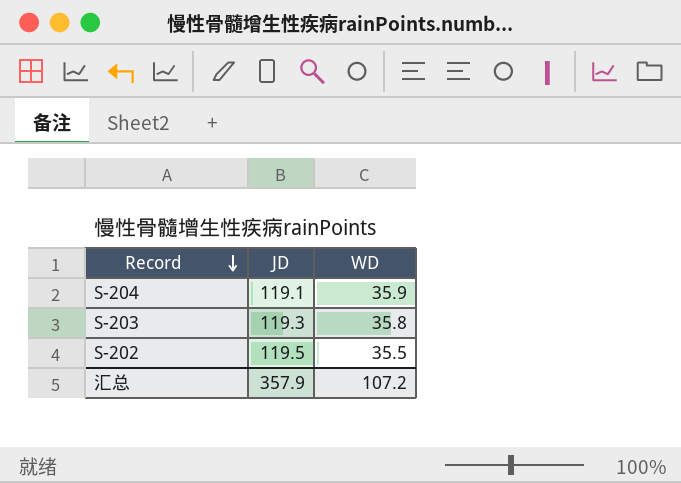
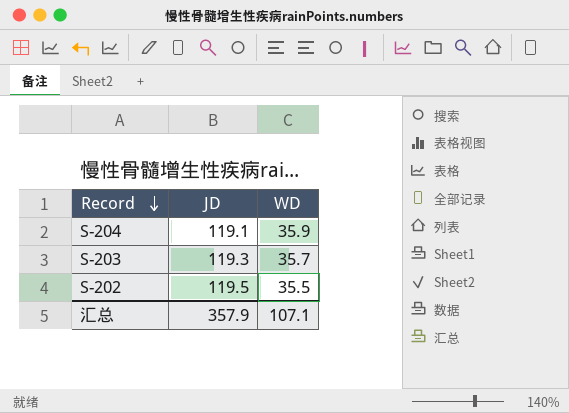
S-203 | WD: 35.8 -> 35.7
汇总 | WD: 107.2 -> 107.1

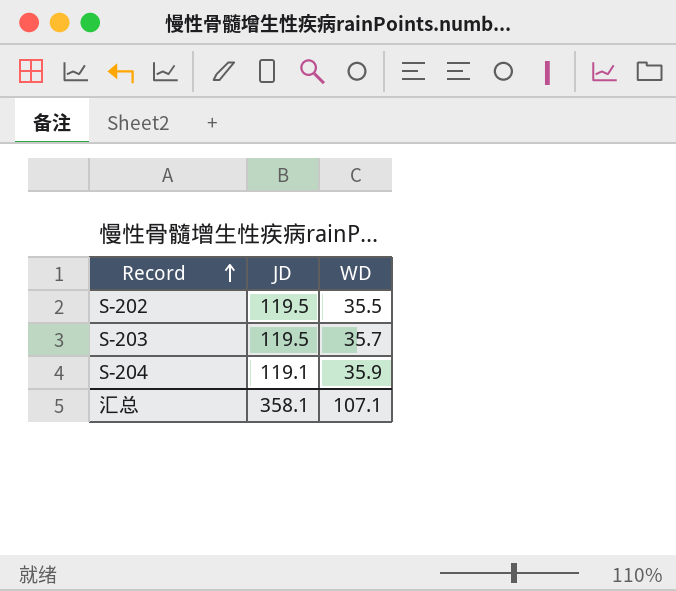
row order: Record descending -> Record ascending
S-203 | JD: 119.3 -> 119.5
汇总 | JD: 357.9 -> 358.1

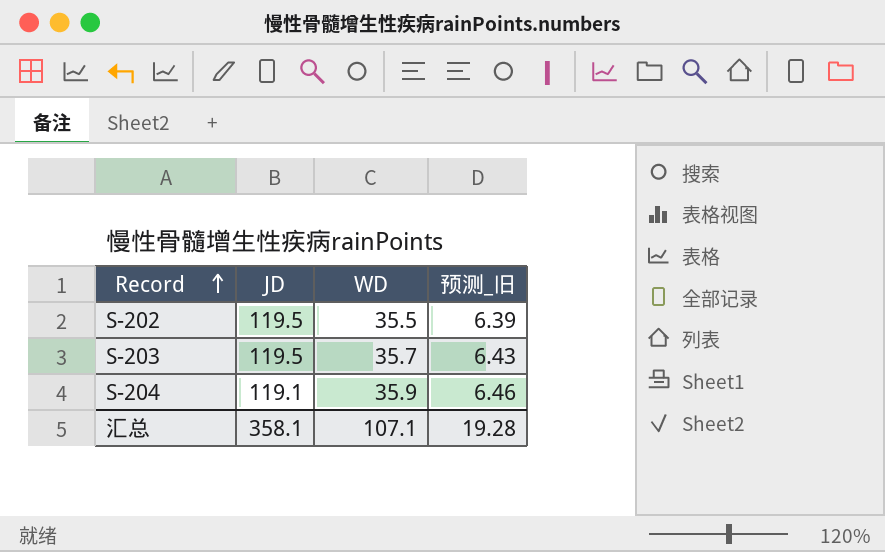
column 预测_旧 | formula: none -> [WD] * 0.18

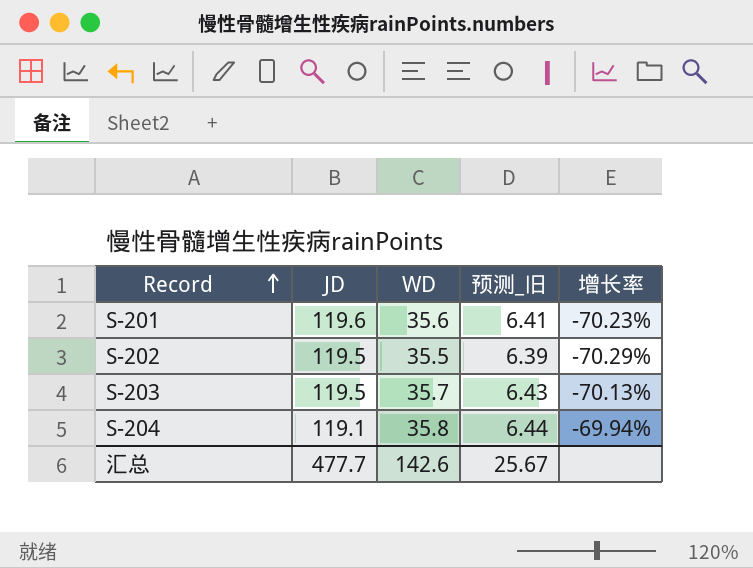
column 增长率 | formula: none -> ([WD] - [JD]) / [JD]
row S-201: none -> 119.6 | 35.6 | 6.41 | -70.23%
S-204 | WD: 35.9 -> 35.8
S-204 | 预测_旧: 6.46 -> 6.44
汇总 | JD: 358.1 -> 477.7
汇总 | WD: 107.1 -> 142.6
汇总 | 预测_旧: 19.28 -> 25.67

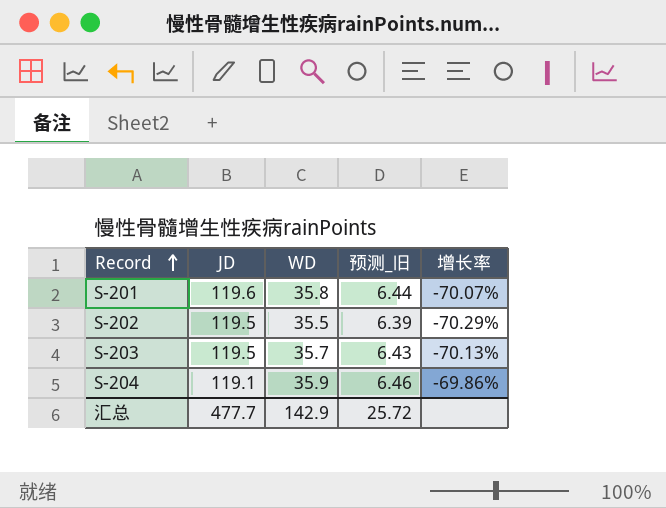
S-201 | WD: 35.6 -> 35.8
S-201 | 预测_旧: 6.41 -> 6.44
S-201 | 增长率: -70.23% -> -70.07%
S-204 | WD: 35.8 -> 35.9
S-204 | 预测_旧: 6.44 -> 6.46
S-204 | 增长率: -69.94% -> -69.86%
汇总 | WD: 142.6 -> 142.9
汇总 | 预测_旧: 25.67 -> 25.72

